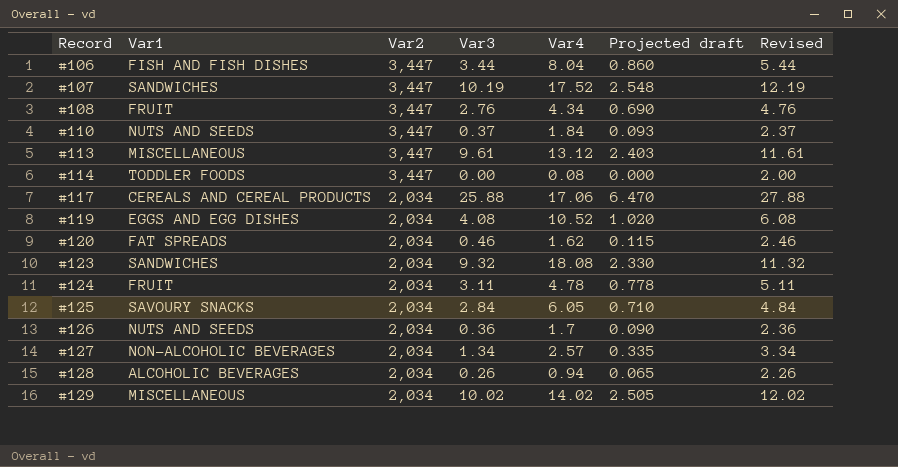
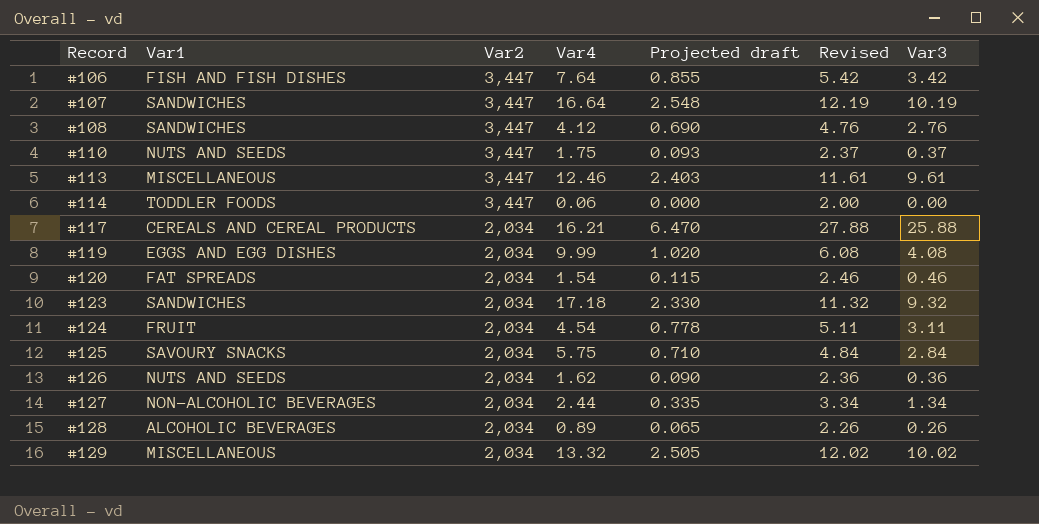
column Var3 | position: 4 -> 7
#106 | Var4: 8.04 -> 7.64
#106 | Projected draft: 0.860 -> 0.855
#106 | Revised: 5.44 -> 5.42
#106 | Var3: 3.44 -> 3.42
#107 | Var4: 17.52 -> 16.64
#108 | Var1: FRUIT -> SANDWICHES
#108 | Var4: 4.34 -> 4.12
#110 | Var4: 1.84 -> 1.75
#113 | Var4: 13.12 -> 12.46
#114 | Var4: 0.08 -> 0.06
#117 | Var4: 17.06 -> 16.21
#119 | Var4: 10.52 -> 9.99
#120 | Var4: 1.62 -> 1.54
#123 | Var4: 18.08 -> 17.18
#124 | Var4: 4.78 -> 4.54
#125 | Var4: 6.05 -> 5.75
#126 | Var4: 1.7 -> 1.62
#127 | Var4: 2.57 -> 2.44
#128 | Var4: 0.94 -> 0.89
#129 | Var4: 14.02 -> 13.32

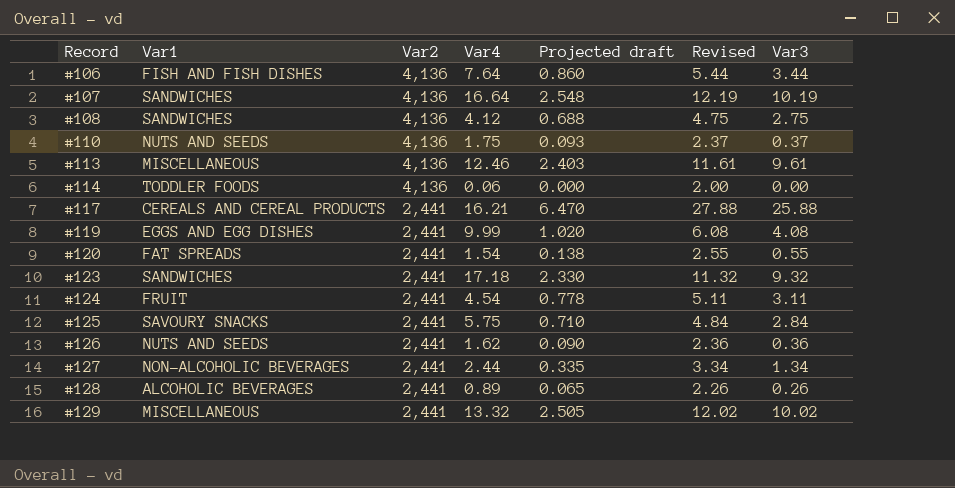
#106 | Var2: 3,447 -> 4,136
#106 | Projected draft: 0.855 -> 0.860
#106 | Revised: 5.42 -> 5.44
#106 | Var3: 3.42 -> 3.44
#107 | Var2: 3,447 -> 4,136
#108 | Var2: 3,447 -> 4,136
#108 | Projected draft: 0.690 -> 0.688
#108 | Revised: 4.76 -> 4.75
#108 | Var3: 2.76 -> 2.75
#110 | Var2: 3,447 -> 4,136
#113 | Var2: 3,447 -> 4,136
#114 | Var2: 3,447 -> 4,136
#117 | Var2: 2,034 -> 2,441
#119 | Var2: 2,034 -> 2,441
#120 | Var2: 2,034 -> 2,441
#120 | Projected draft: 0.115 -> 0.138
#120 | Revised: 2.46 -> 2.55
#120 | Var3: 0.46 -> 0.55
#123 | Var2: 2,034 -> 2,441
#124 | Var2: 2,034 -> 2,441
#125 | Var2: 2,034 -> 2,441
#126 | Var2: 2,034 -> 2,441
#127 | Var2: 2,034 -> 2,441
#128 | Var2: 2,034 -> 2,441
#129 | Var2: 2,034 -> 2,441

